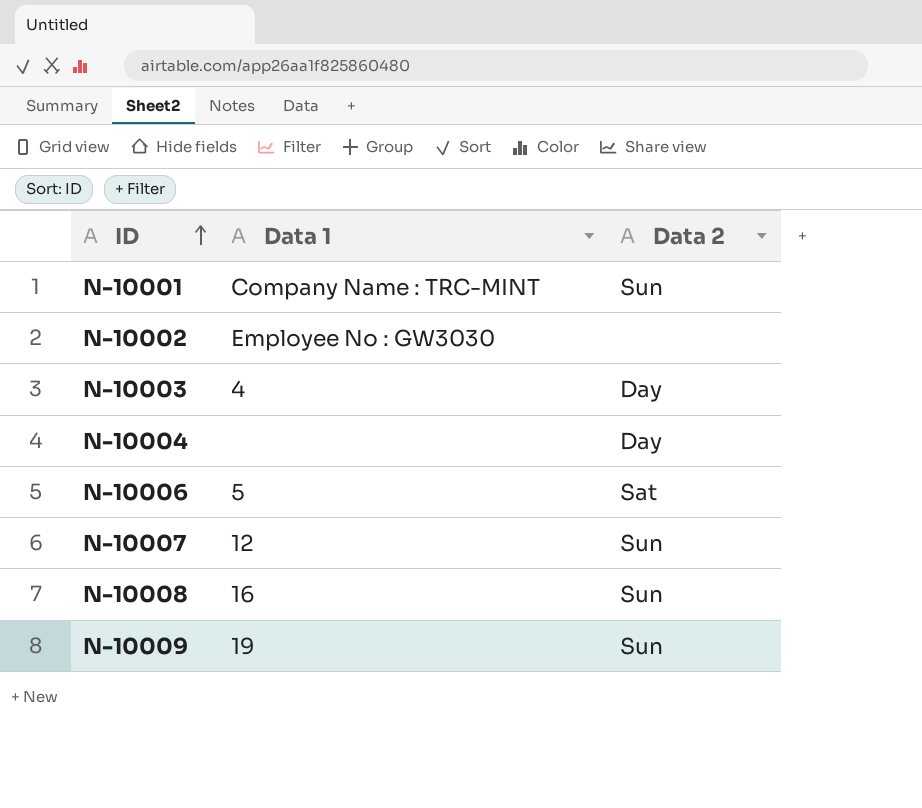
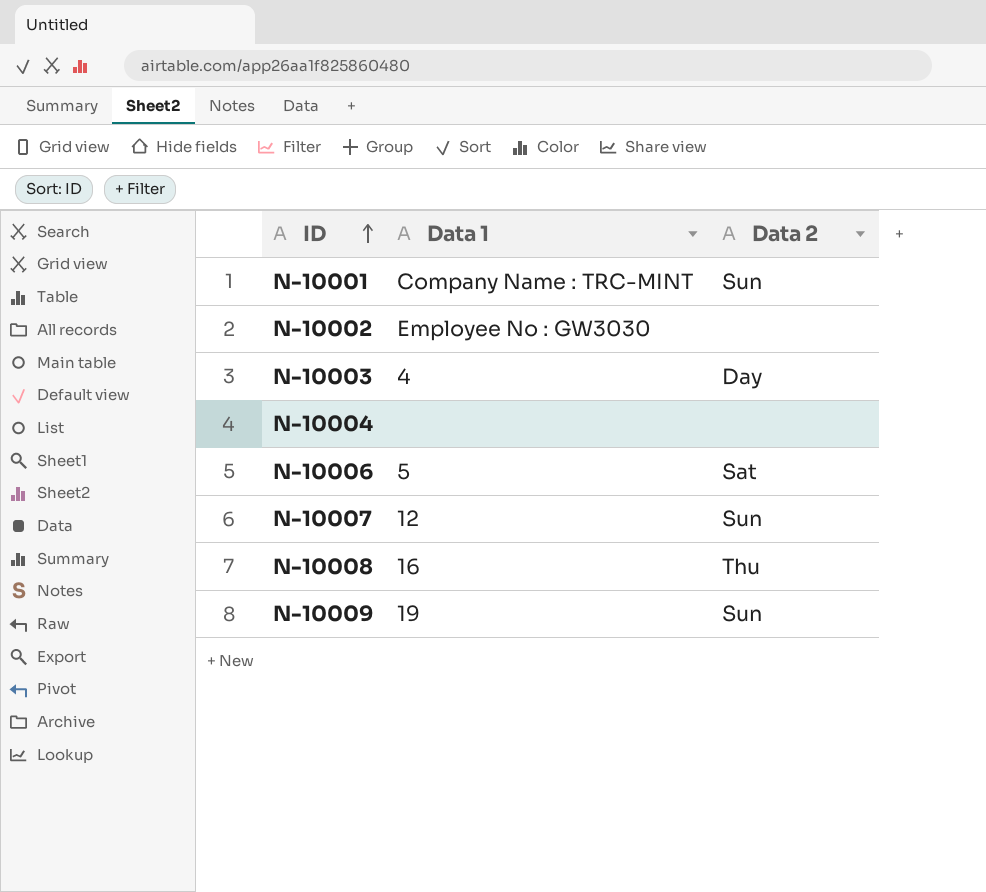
N-10004 | Data 2: Day -> none
N-10008 | Data 2: Sun -> Thu

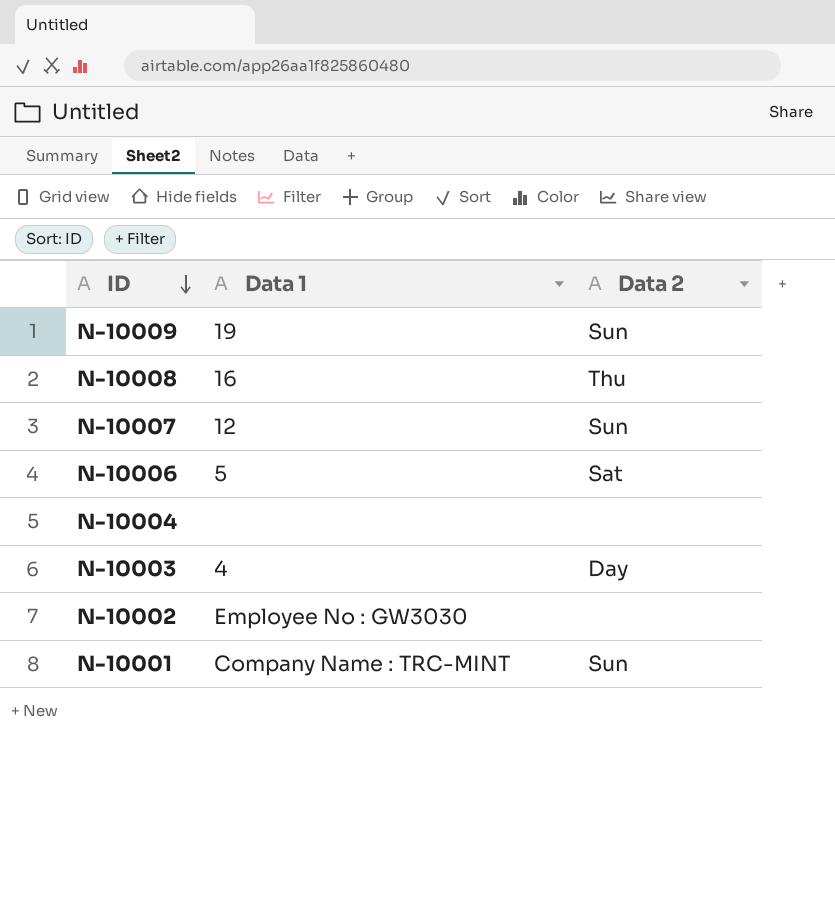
row order: ID ascending -> ID descending

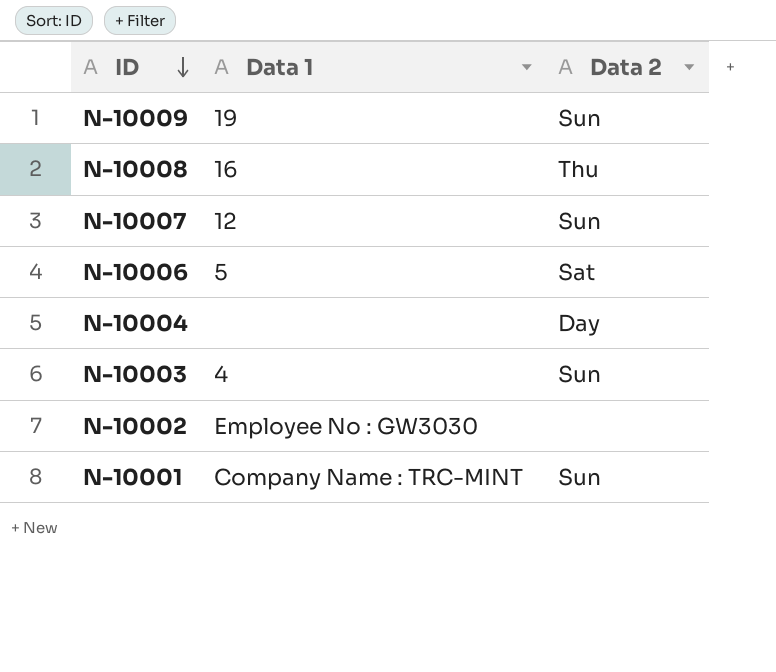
N-10004 | Data 2: none -> Day
N-10003 | Data 2: Day -> Sun

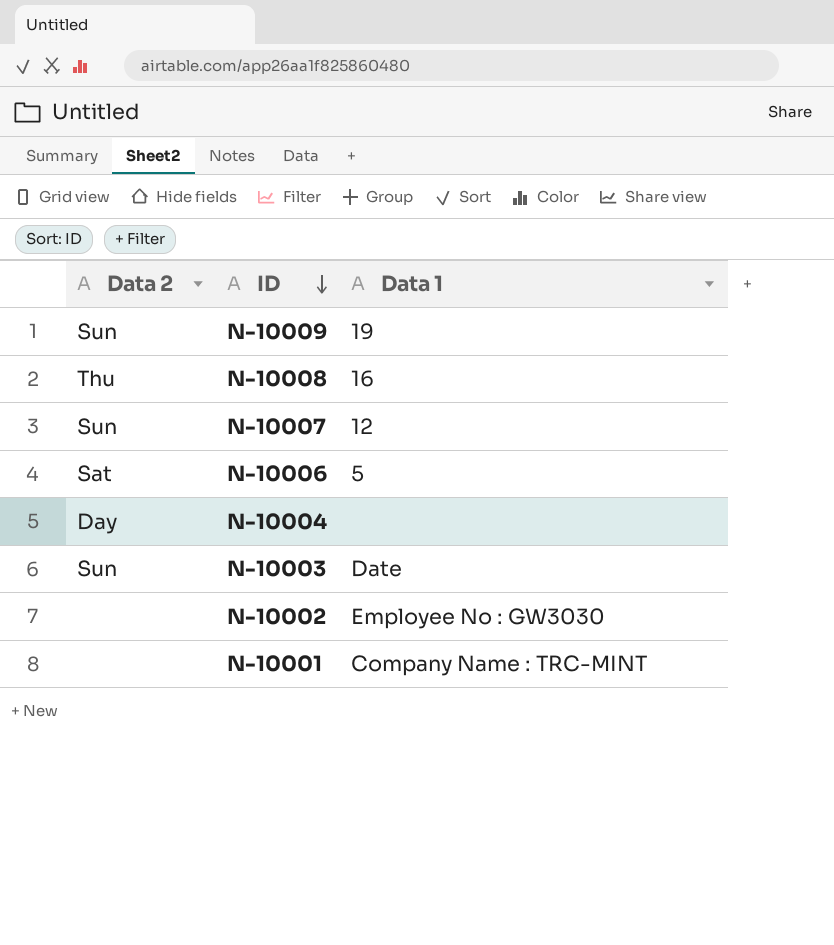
column Data 2 | position: 3 -> 1
N-10003 | Data 1: 4 -> Date
N-10001 | Data 2: Sun -> none

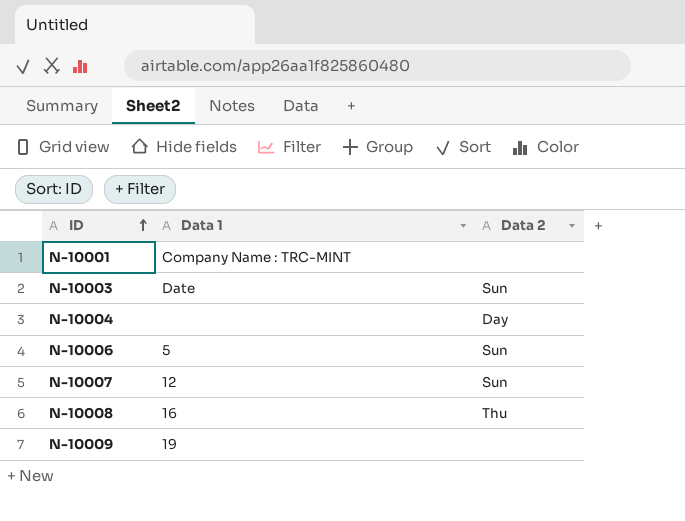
row order: ID descending -> ID ascending
column Data 2 | position: 1 -> 3
row N-10002: none | Employee No : GW3030 -> none
N-10006 | Data 2: Sat -> Sun
N-10009 | Data 2: Sun -> none

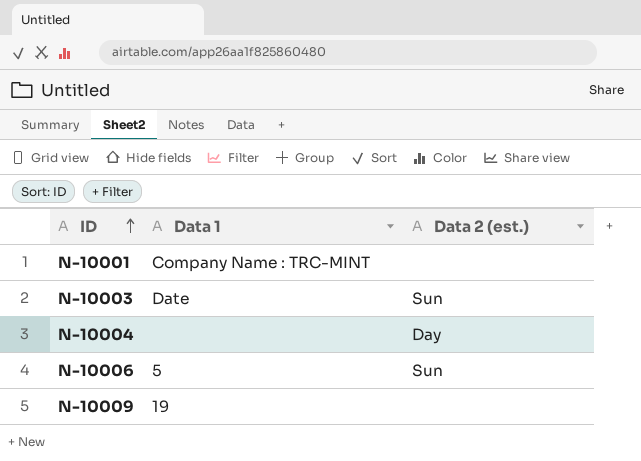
column name: Data 2 -> Data 2 (est.)
row N-10007: 12 | Sun -> none
row N-10008: 16 | Thu -> none

